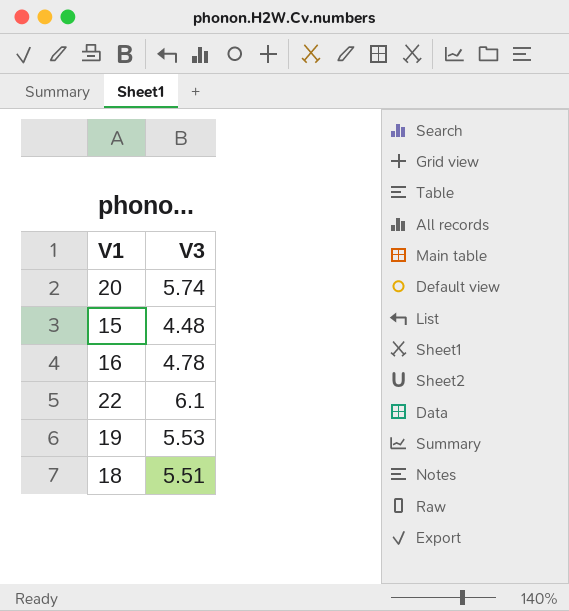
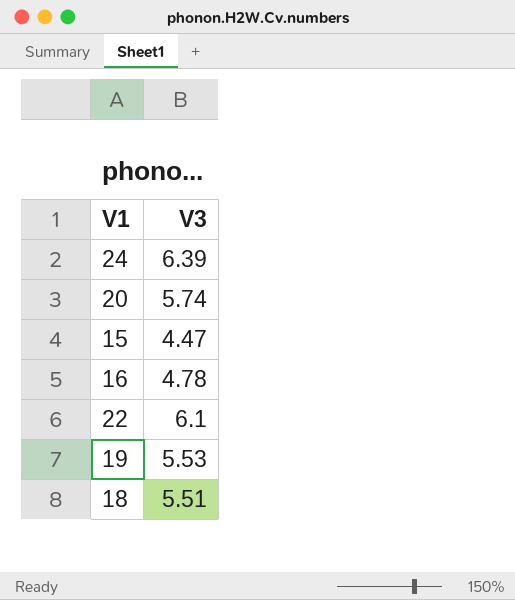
row 24: none -> 6.39
15 | V3: 4.48 -> 4.47

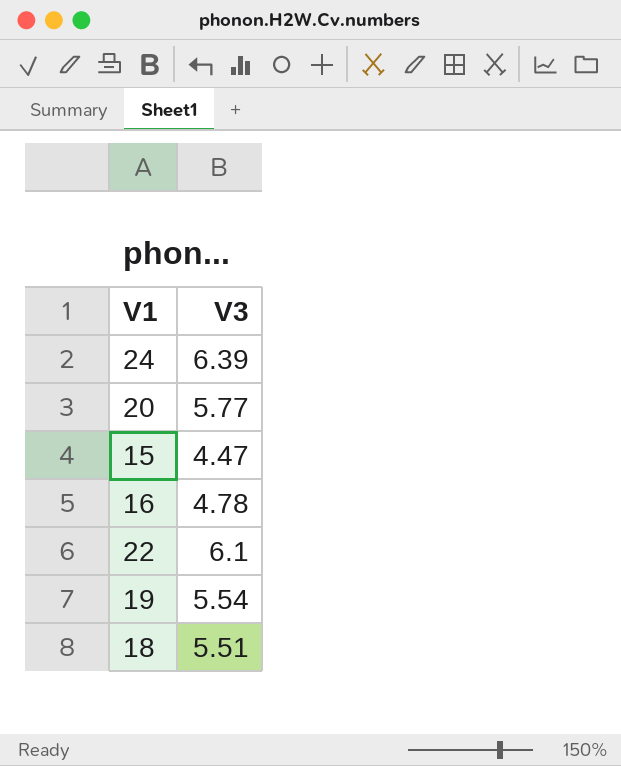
20 | V3: 5.74 -> 5.77
19 | V3: 5.53 -> 5.54

